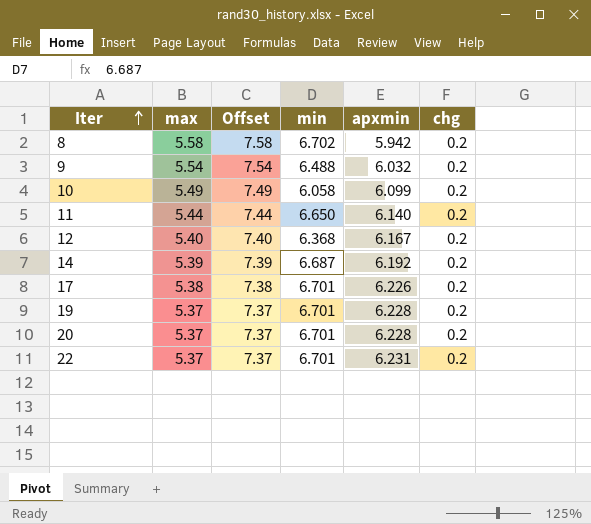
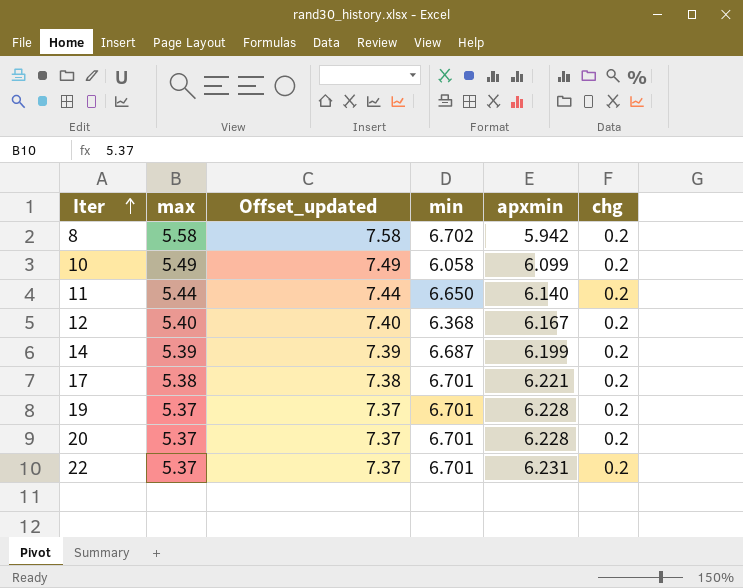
column name: Offset -> Offset_updated
row 9: 5.54 | 7.54 | 6.488 | 6.032 | 0.2 -> none
14 | apxmin: 6.192 -> 6.199
17 | apxmin: 6.226 -> 6.221

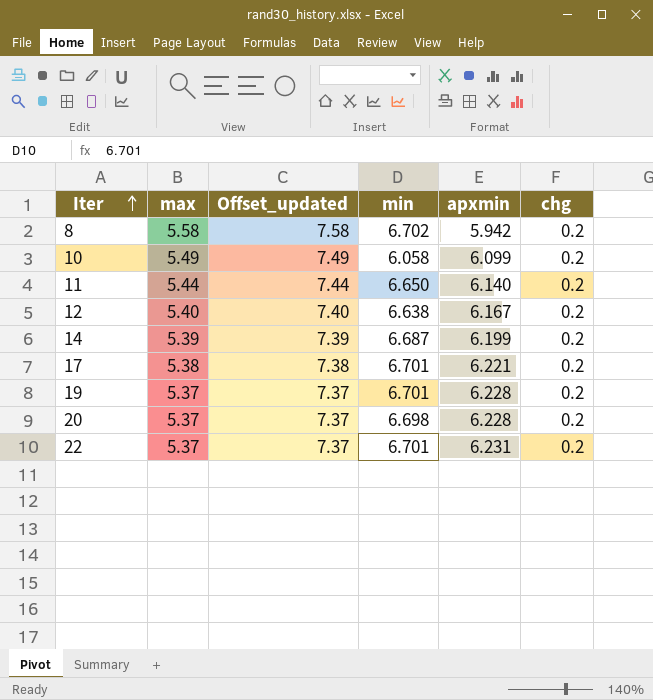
12 | min: 6.368 -> 6.638
20 | min: 6.701 -> 6.698

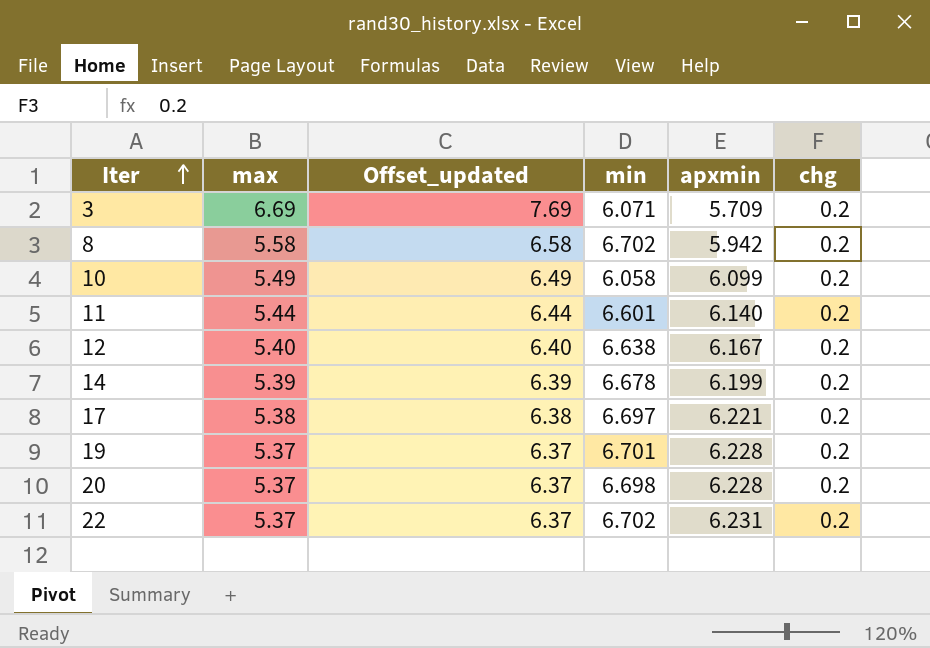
column Offset_updated | formula: [max] + 2 -> [max] + 1
row 3: none -> 6.69 | 7.69 | 6.071 | 5.709 | 0.2
11 | min: 6.650 -> 6.601
14 | min: 6.687 -> 6.678
17 | min: 6.701 -> 6.697
22 | min: 6.701 -> 6.702

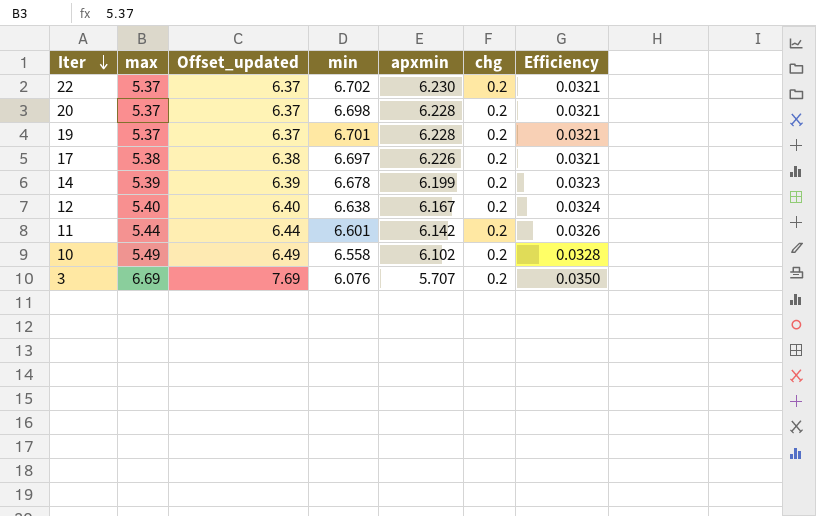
row order: Iter ascending -> Iter descending
column Efficiency | formula: none -> [chg] / [apxmin]
row 8: 5.58 | 6.58 | 6.702 | 5.942 | 0.2 -> none
22 | apxmin: 6.231 -> 6.230
17 | apxmin: 6.221 -> 6.226
11 | apxmin: 6.140 -> 6.142
10 | min: 6.058 -> 6.558
10 | apxmin: 6.099 -> 6.102
3 | min: 6.071 -> 6.076
3 | apxmin: 5.709 -> 5.707

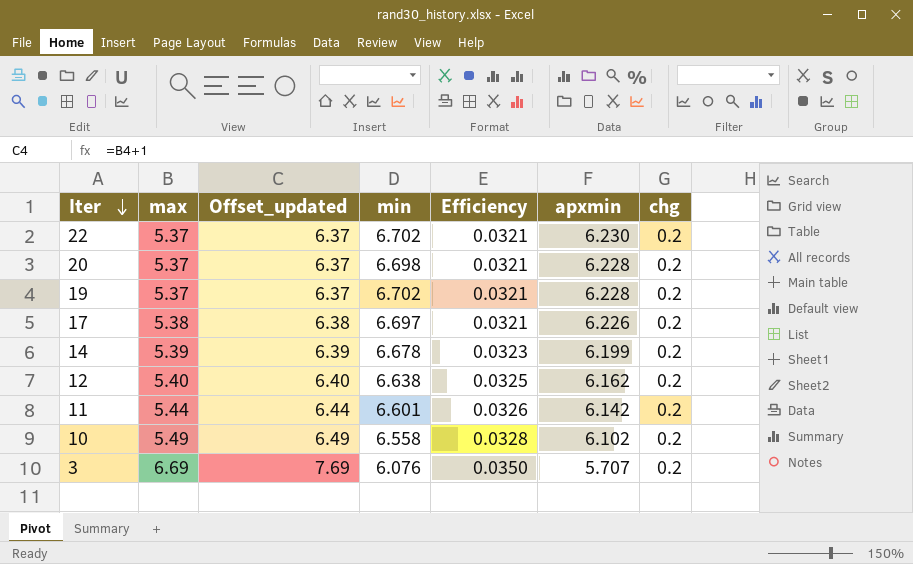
column Efficiency | position: 7 -> 5
19 | min: 6.701 -> 6.702
12 | Efficiency: 0.0324 -> 0.0325
12 | apxmin: 6.167 -> 6.162

